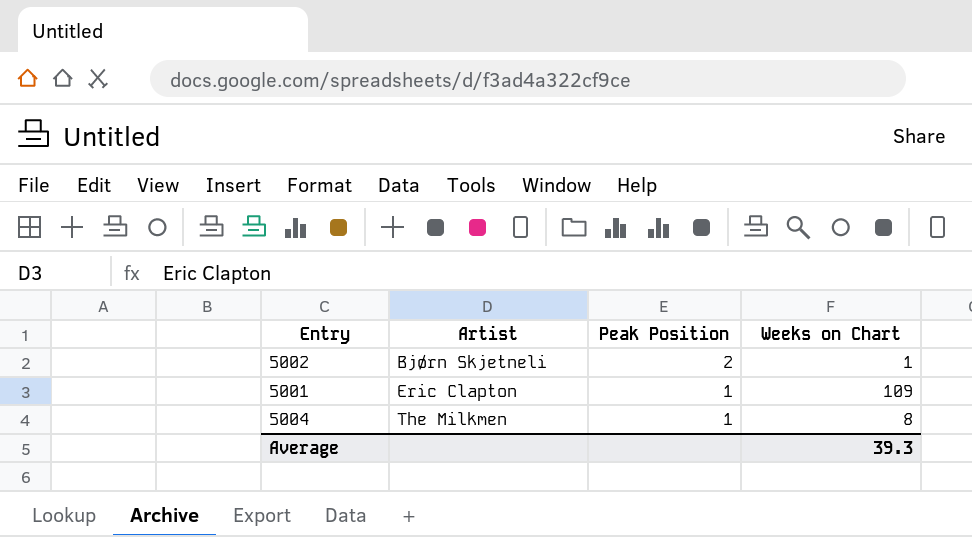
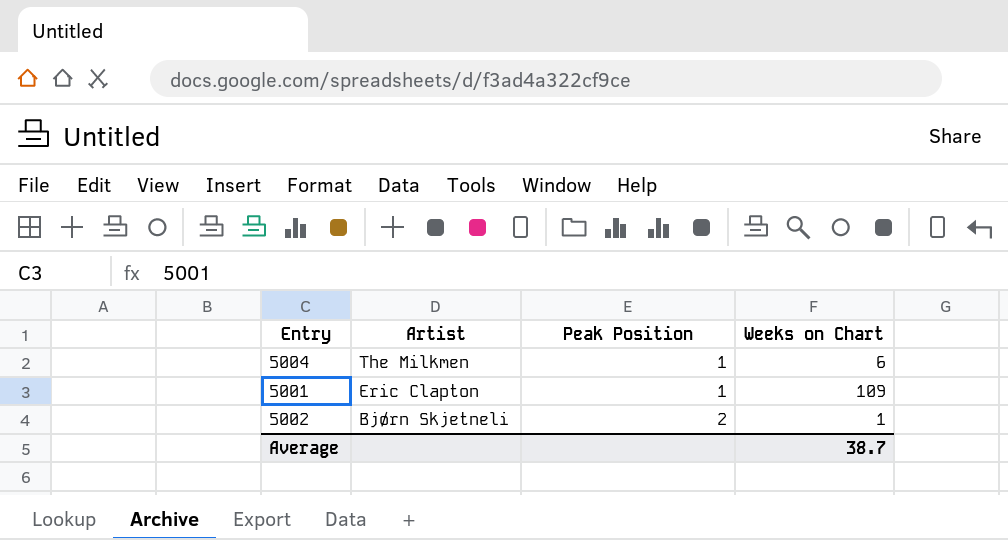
row order: Artist ascending -> Artist descending
5004 | Weeks on Chart: 8 -> 6
Average | Weeks on Chart: 39.3 -> 38.7

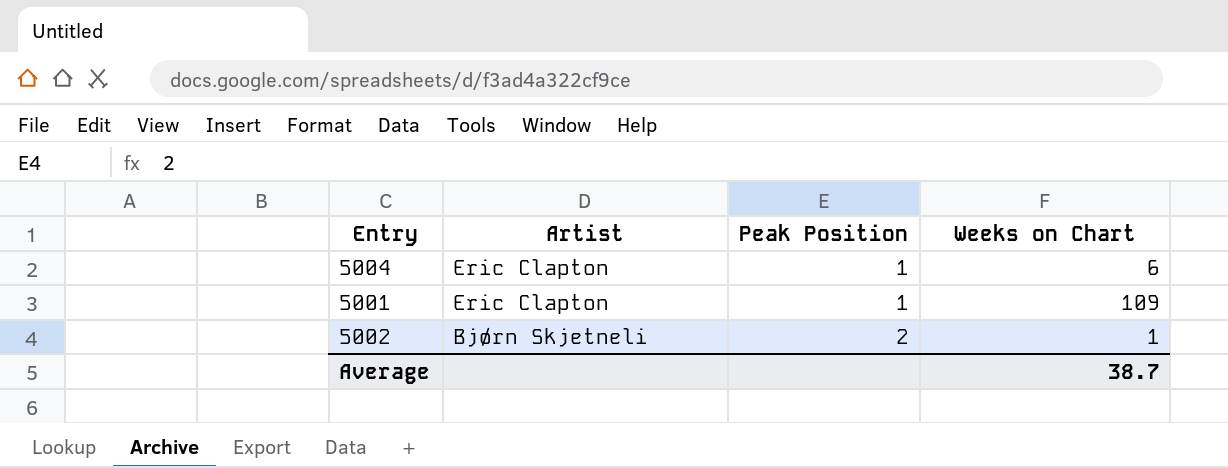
5004 | Artist: The Milkmen -> Eric Clapton

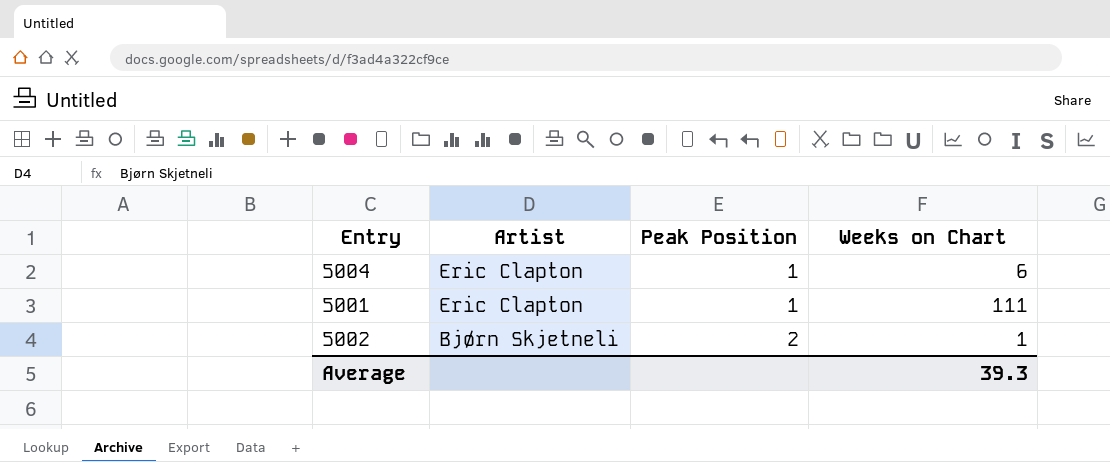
5001 | Weeks on Chart: 109 -> 111
Average | Weeks on Chart: 38.7 -> 39.3

